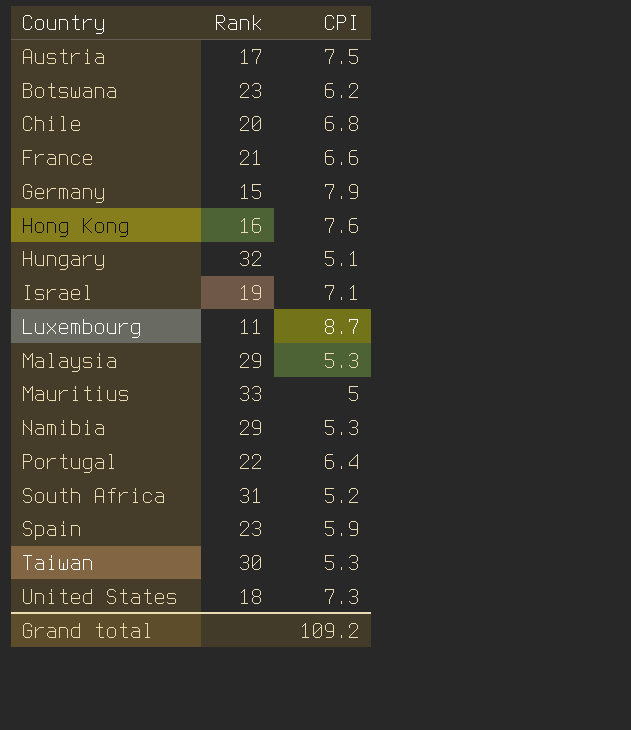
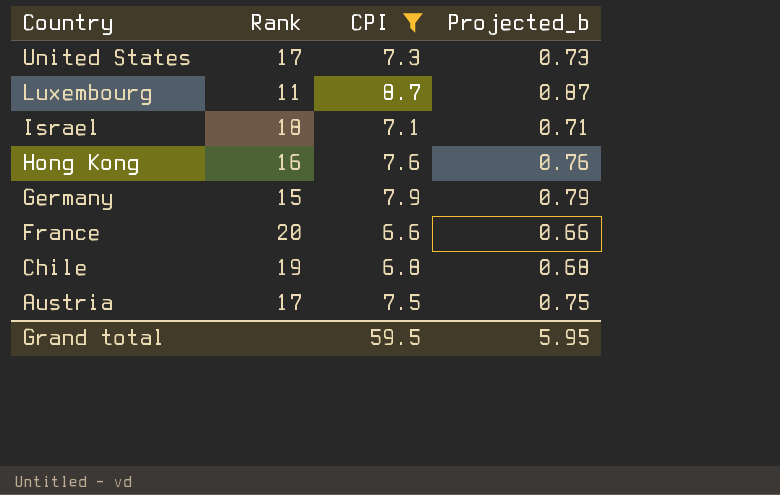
filter: none -> CPI >= 6.6
row order: Country ascending -> Country descending
column Projected_b | formula: none -> [CPI] * 0.1
United States | Rank: 18 -> 17
Israel | Rank: 19 -> 18
France | Rank: 21 -> 20
Chile | Rank: 20 -> 19
Grand total | CPI: 109.2 -> 59.5

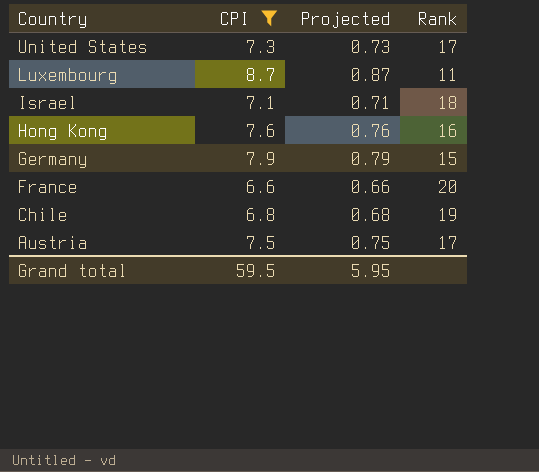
column name: Projected_b -> Projected
column Rank | position: 2 -> 4

